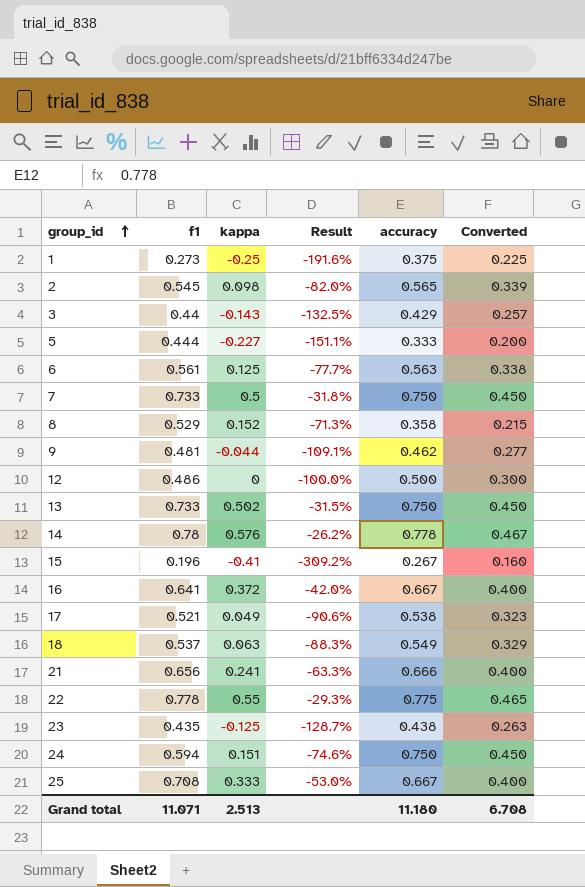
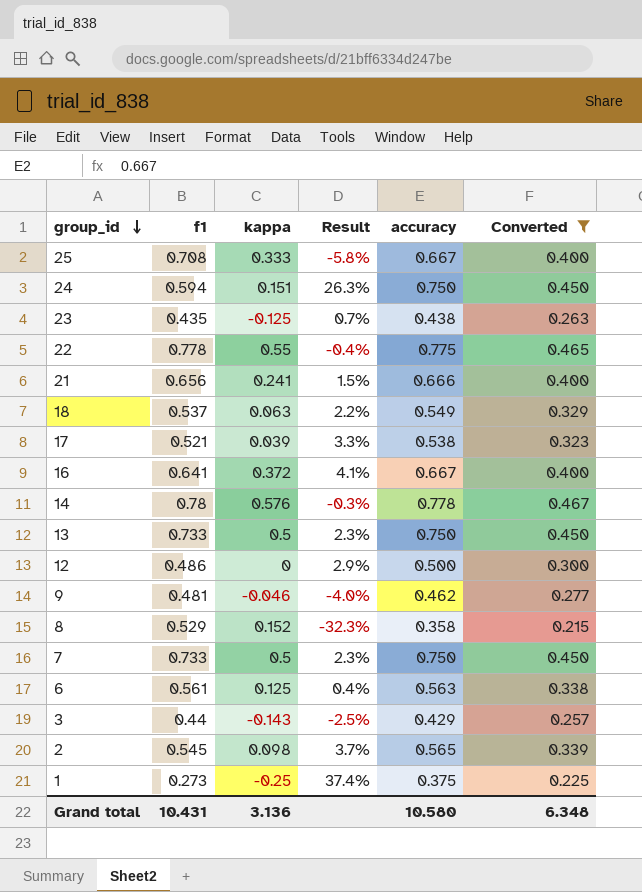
filter: none -> Converted >= 0.215
row order: group_id ascending -> group_id descending
column Result | formula: ([kappa] - [f1]) / [f1] -> ([accuracy] - [f1]) / [f1]
17 | kappa: 0.049 -> 0.039
13 | kappa: 0.502 -> 0.5
9 | kappa: -0.044 -> -0.046
Grand total | f1: 11.071 -> 10.431
Grand total | kappa: 2.513 -> 3.136
Grand total | accuracy: 11.180 -> 10.580
Grand total | Converted: 6.708 -> 6.348

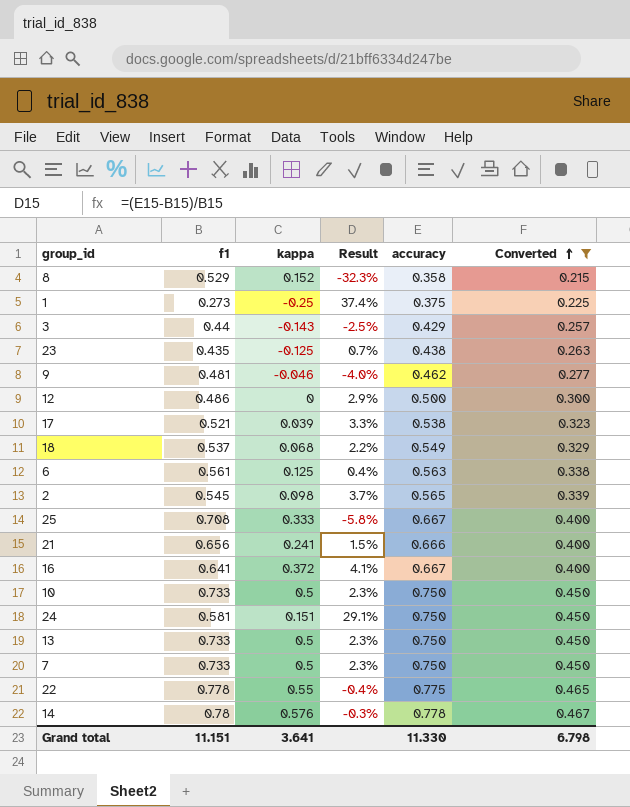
row order: group_id descending -> Converted ascending
18 | kappa: 0.063 -> 0.068
row 10: none -> 0.733 | 0.5 | 2.3% | 0.750 | 0.450
24 | f1: 0.594 -> 0.581
24 | Result: 26.3% -> 29.1%
Grand total | f1: 10.431 -> 11.151
Grand total | kappa: 3.136 -> 3.641
Grand total | accuracy: 10.580 -> 11.330
Grand total | Converted: 6.348 -> 6.798

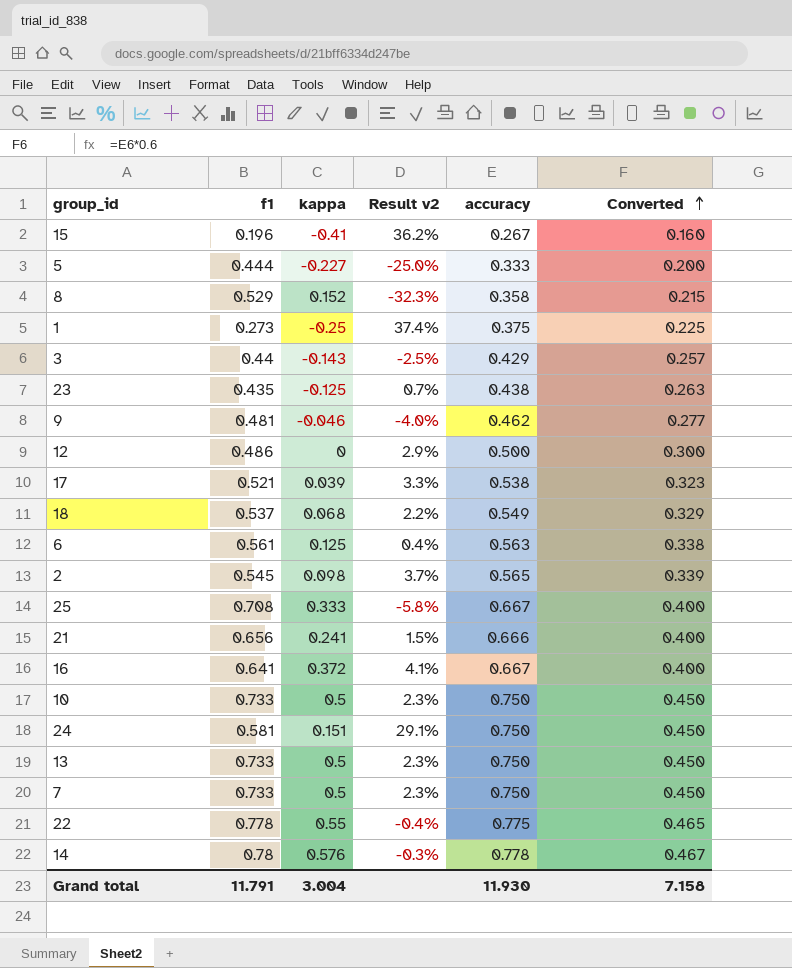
filter: Converted >= 0.215 -> none
column name: Result -> Result v2
Grand total | f1: 11.151 -> 11.791
Grand total | kappa: 3.641 -> 3.004
Grand total | accuracy: 11.330 -> 11.930
Grand total | Converted: 6.798 -> 7.158

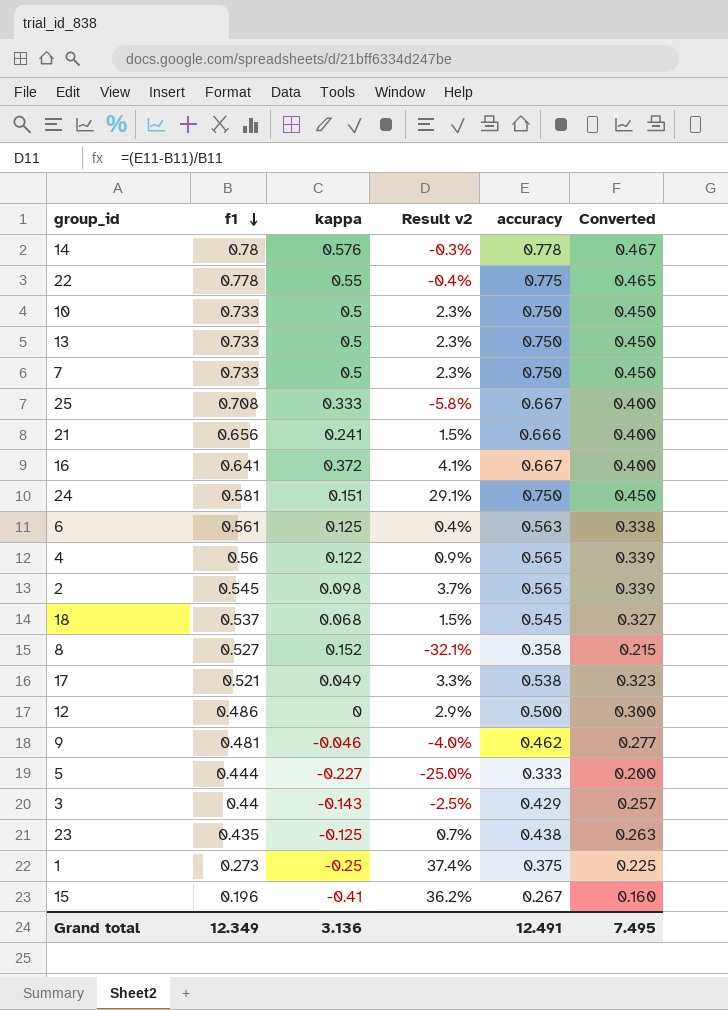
row order: Converted ascending -> f1 descending
row 4: none -> 0.56 | 0.122 | 0.9% | 0.565 | 0.339
18 | Result v2: 2.2% -> 1.5%
18 | accuracy: 0.549 -> 0.545
18 | Converted: 0.329 -> 0.327
8 | f1: 0.529 -> 0.527
8 | Result v2: -32.3% -> -32.1%
17 | kappa: 0.039 -> 0.049
Grand total | f1: 11.791 -> 12.349
Grand total | kappa: 3.004 -> 3.136
Grand total | accuracy: 11.930 -> 12.491
Grand total | Converted: 7.158 -> 7.495

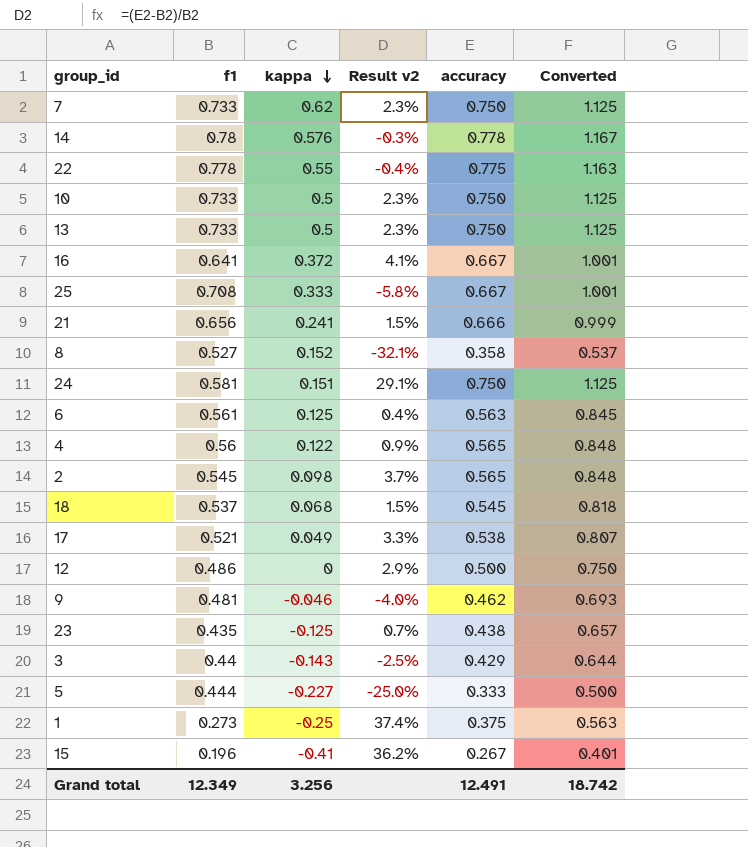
row order: f1 descending -> kappa descending
column Converted | formula: [accuracy] * 0.6 -> [accuracy] * 1.5
7 | kappa: 0.5 -> 0.62
Grand total | kappa: 3.136 -> 3.256
Grand total | Converted: 7.495 -> 18.742

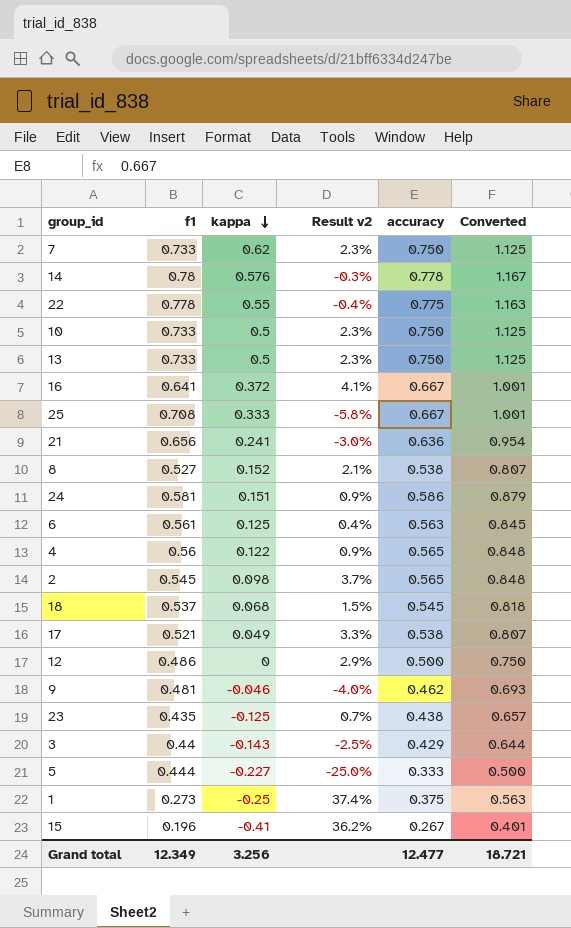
21 | Result v2: 1.5% -> -3.0%
21 | accuracy: 0.666 -> 0.636
21 | Converted: 0.999 -> 0.954
8 | Result v2: -32.1% -> 2.1%
8 | accuracy: 0.358 -> 0.538
8 | Converted: 0.537 -> 0.807
24 | Result v2: 29.1% -> 0.9%
24 | accuracy: 0.750 -> 0.586
24 | Converted: 1.125 -> 0.879
Grand total | accuracy: 12.491 -> 12.477
Grand total | Converted: 18.742 -> 18.721

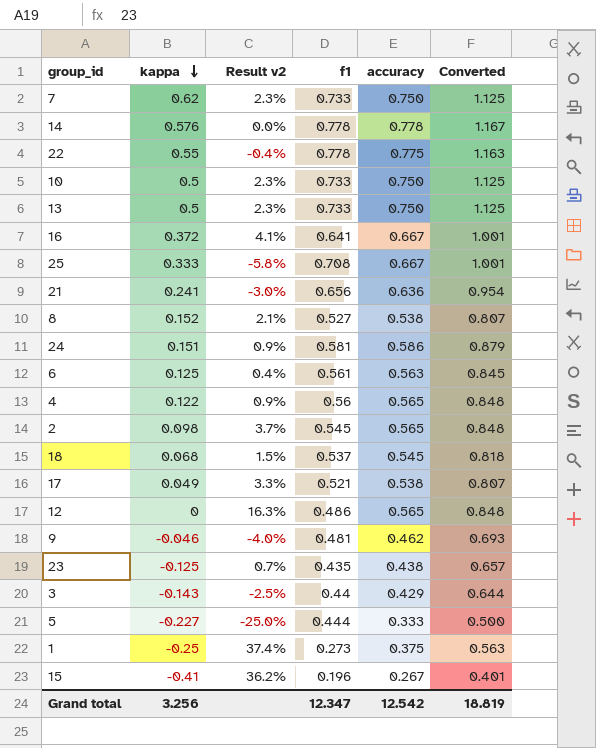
column f1 | position: 2 -> 4
14 | Result v2: -0.3% -> 0.0%
14 | f1: 0.78 -> 0.778
12 | Result v2: 2.9% -> 16.3%
12 | accuracy: 0.500 -> 0.565
12 | Converted: 0.750 -> 0.848
Grand total | f1: 12.349 -> 12.347
Grand total | accuracy: 12.477 -> 12.542
Grand total | Converted: 18.721 -> 18.819

